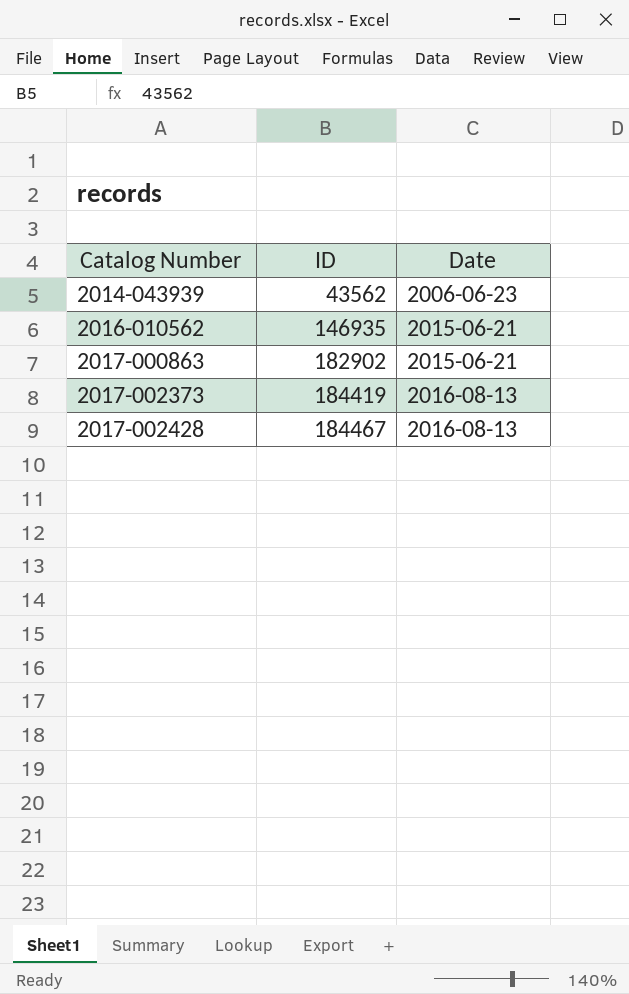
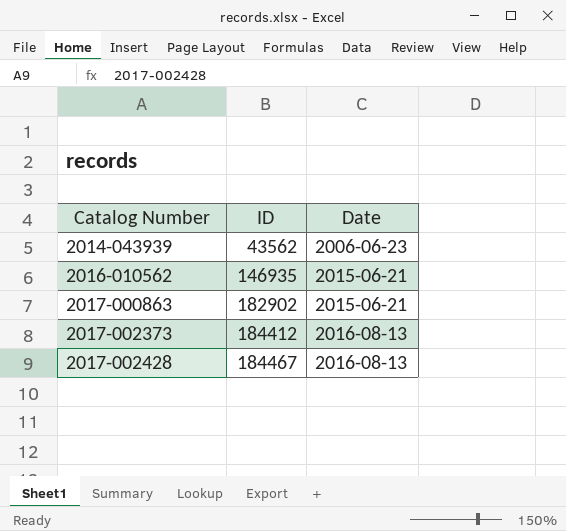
2017-002373 | ID: 184419 -> 184412

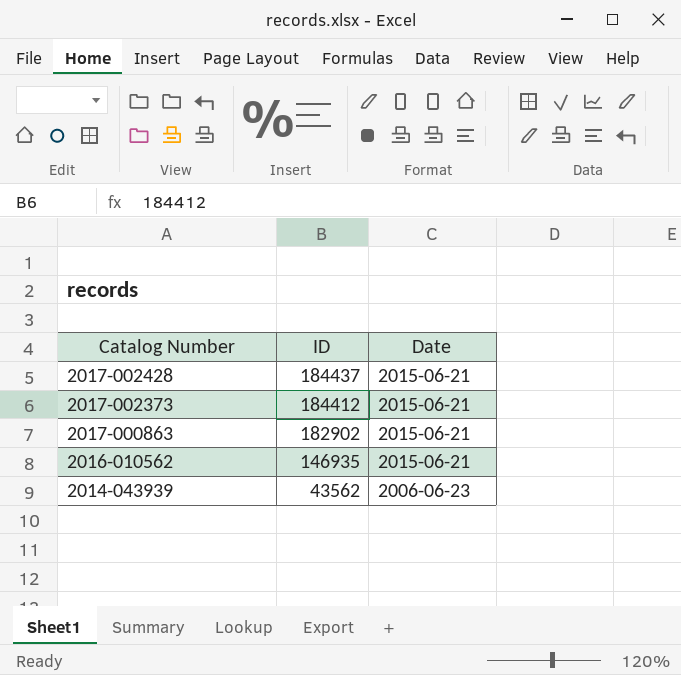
row order: Catalog Number ascending -> Catalog Number descending
2017-002428 | ID: 184467 -> 184437
2017-002428 | Date: 2016-08-13 -> 2015-06-21
2017-002373 | Date: 2016-08-13 -> 2015-06-21

